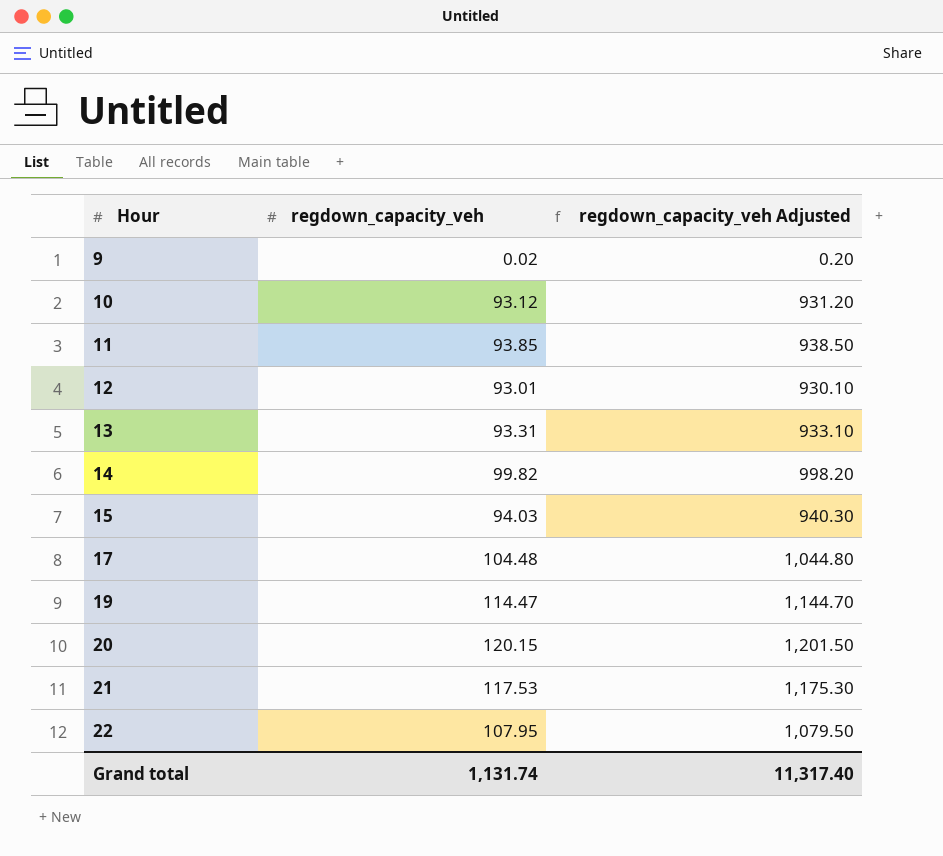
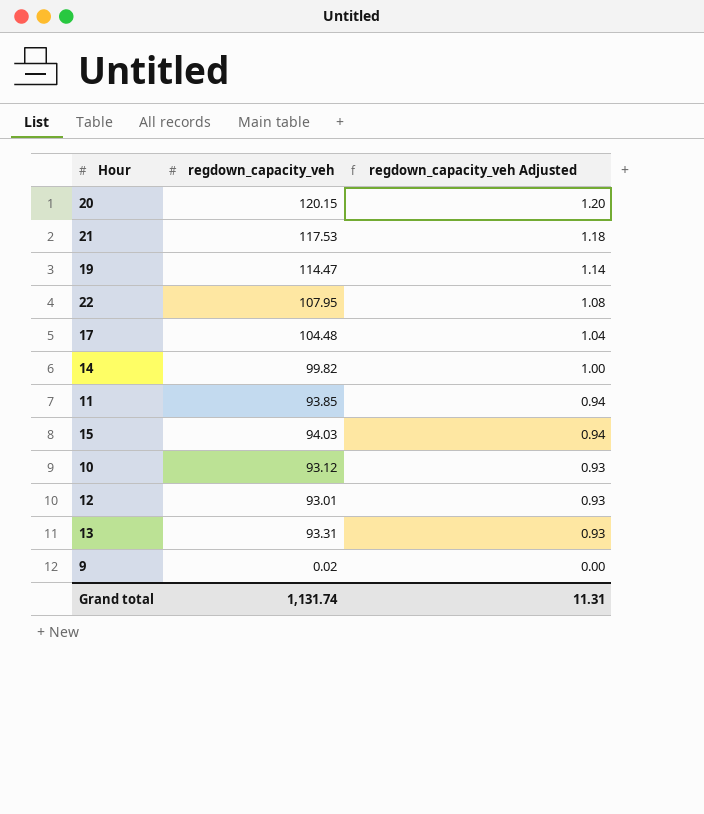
row order: Hour ascending -> regdown_capacity_veh Adjusted descending
column regdown_capacity_veh Adjusted | formula: [regdown_capacity_veh] * 10 -> [regdown_capacity_veh] * 0.01
Grand total | regdown_capacity_veh Adjusted: 11,317.40 -> 11.31

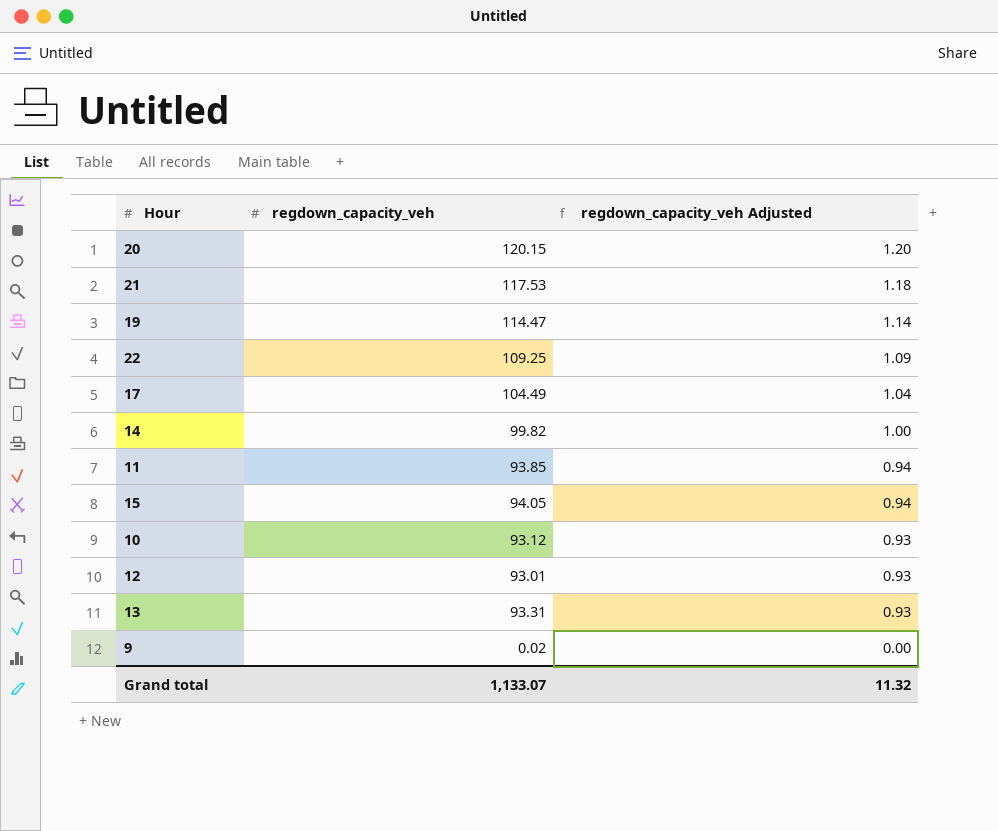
22 | regdown_capacity_veh: 107.95 -> 109.25
22 | regdown_capacity_veh Adjusted: 1.08 -> 1.09
17 | regdown_capacity_veh: 104.48 -> 104.49
15 | regdown_capacity_veh: 94.03 -> 94.05
Grand total | regdown_capacity_veh: 1,131.74 -> 1,133.07
Grand total | regdown_capacity_veh Adjusted: 11.31 -> 11.32

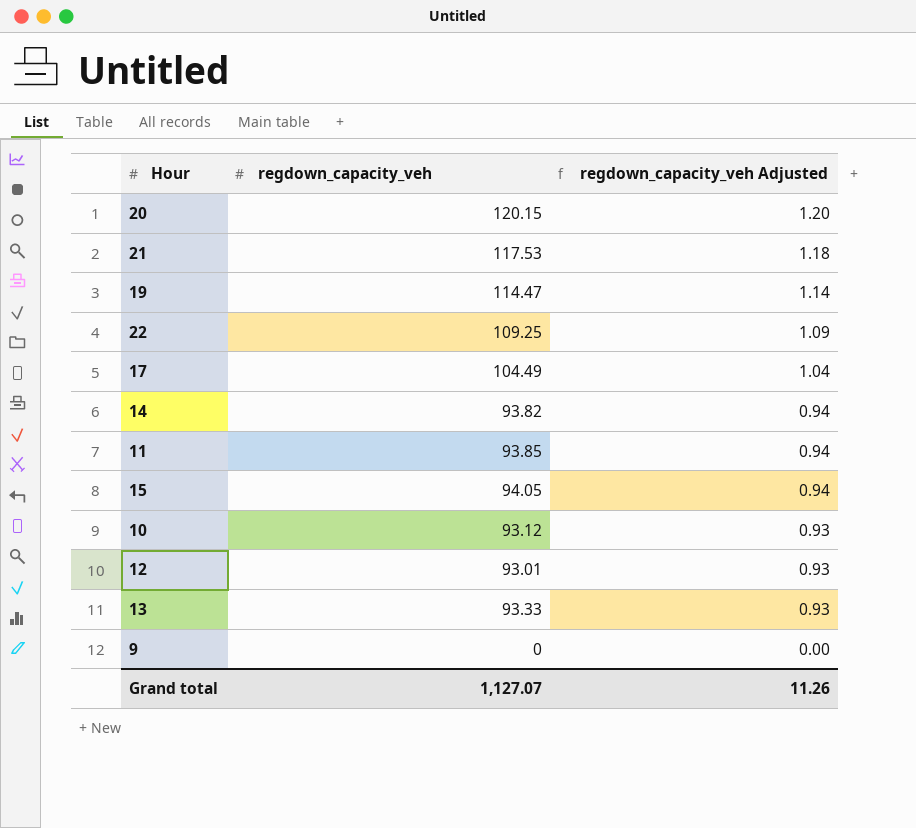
14 | regdown_capacity_veh: 99.82 -> 93.82
14 | regdown_capacity_veh Adjusted: 1.00 -> 0.94
13 | regdown_capacity_veh: 93.31 -> 93.33
9 | regdown_capacity_veh: 0.02 -> 0
Grand total | regdown_capacity_veh: 1,133.07 -> 1,127.07
Grand total | regdown_capacity_veh Adjusted: 11.32 -> 11.26

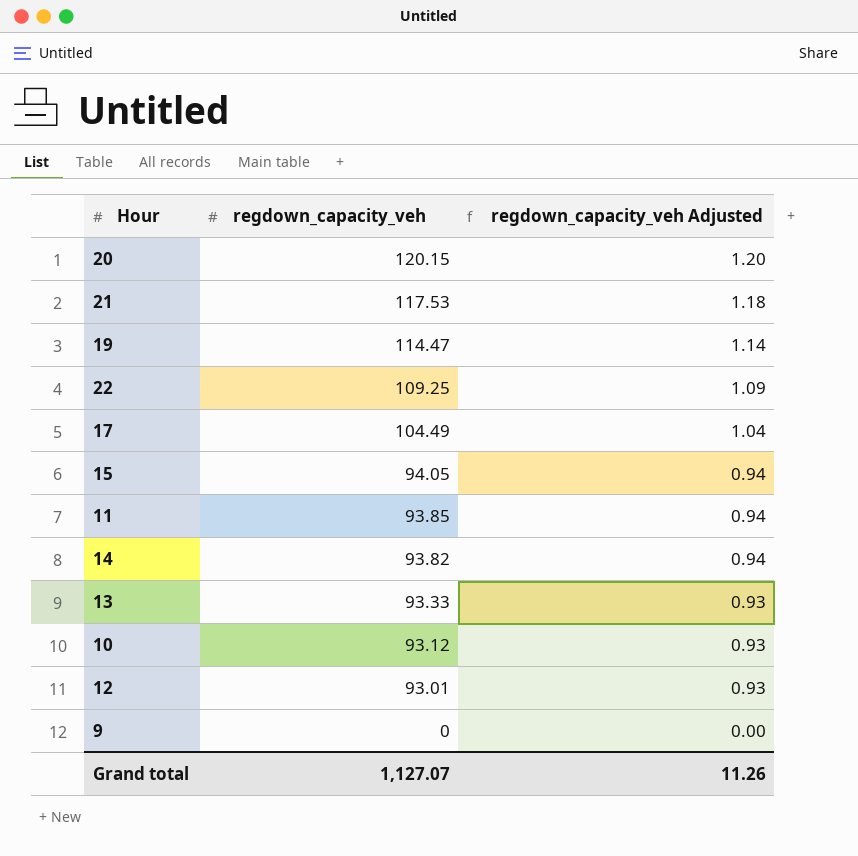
row order: regdown_capacity_veh Adjusted descending -> regdown_capacity_veh descending

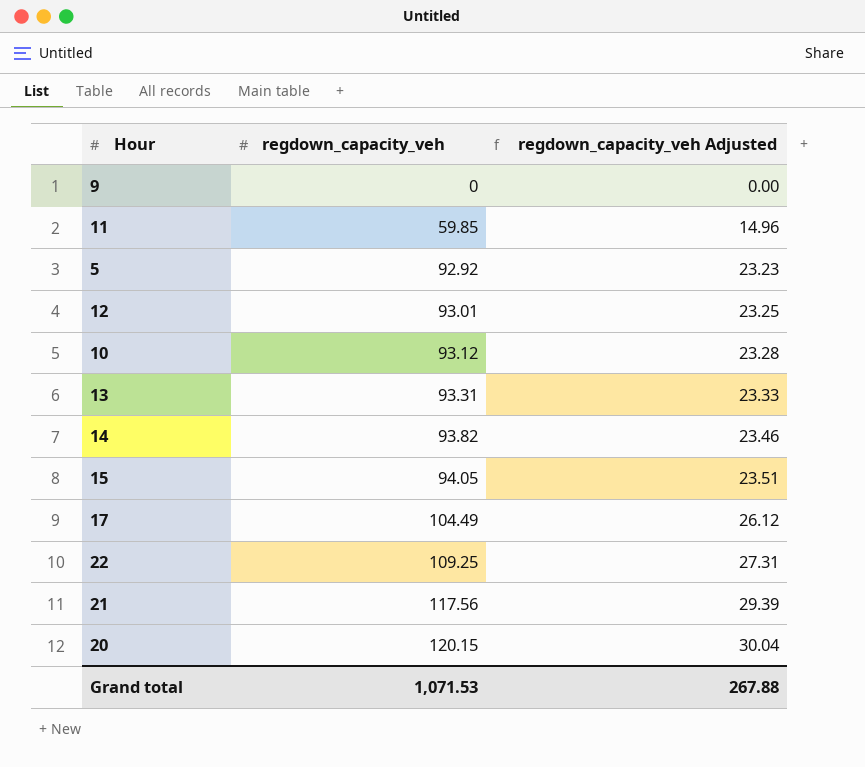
row order: regdown_capacity_veh descending -> regdown_capacity_veh ascending
column regdown_capacity_veh Adjusted | formula: [regdown_capacity_veh] * 0.01 -> [regdown_capacity_veh] * 0.25
row 19: 114.47 | 1.14 -> none
11 | regdown_capacity_veh: 93.85 -> 59.85
row 5: none -> 92.92 | 23.23
13 | regdown_capacity_veh: 93.33 -> 93.31
21 | regdown_capacity_veh: 117.53 -> 117.56
Grand total | regdown_capacity_veh: 1,127.07 -> 1,071.53
Grand total | regdown_capacity_veh Adjusted: 11.26 -> 267.88

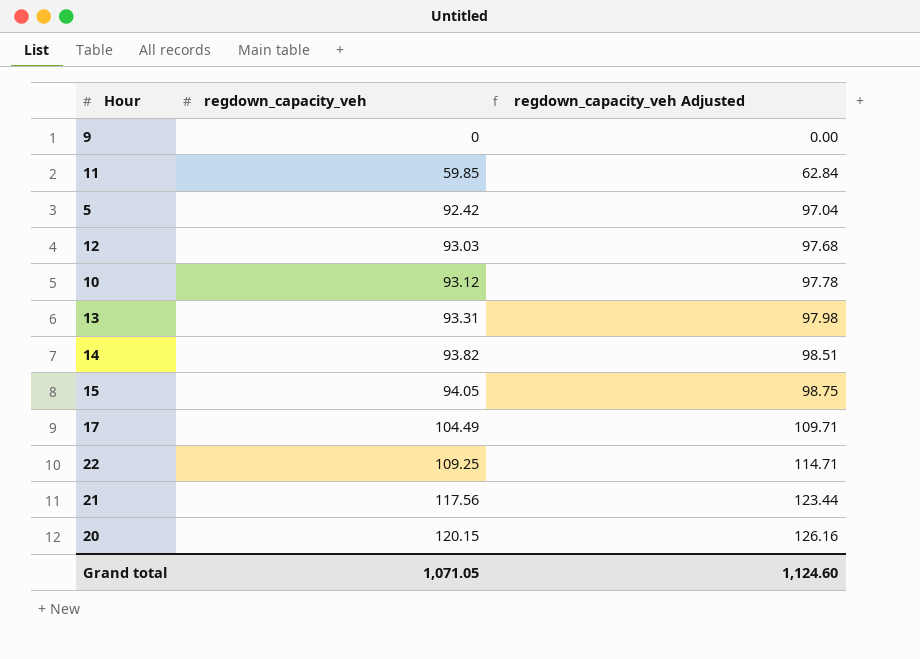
column regdown_capacity_veh Adjusted | formula: [regdown_capacity_veh] * 0.25 -> [regdown_capacity_veh] * 1.05
5 | regdown_capacity_veh: 92.92 -> 92.42
12 | regdown_capacity_veh: 93.01 -> 93.03
Grand total | regdown_capacity_veh: 1,071.53 -> 1,071.05
Grand total | regdown_capacity_veh Adjusted: 267.88 -> 1,124.60

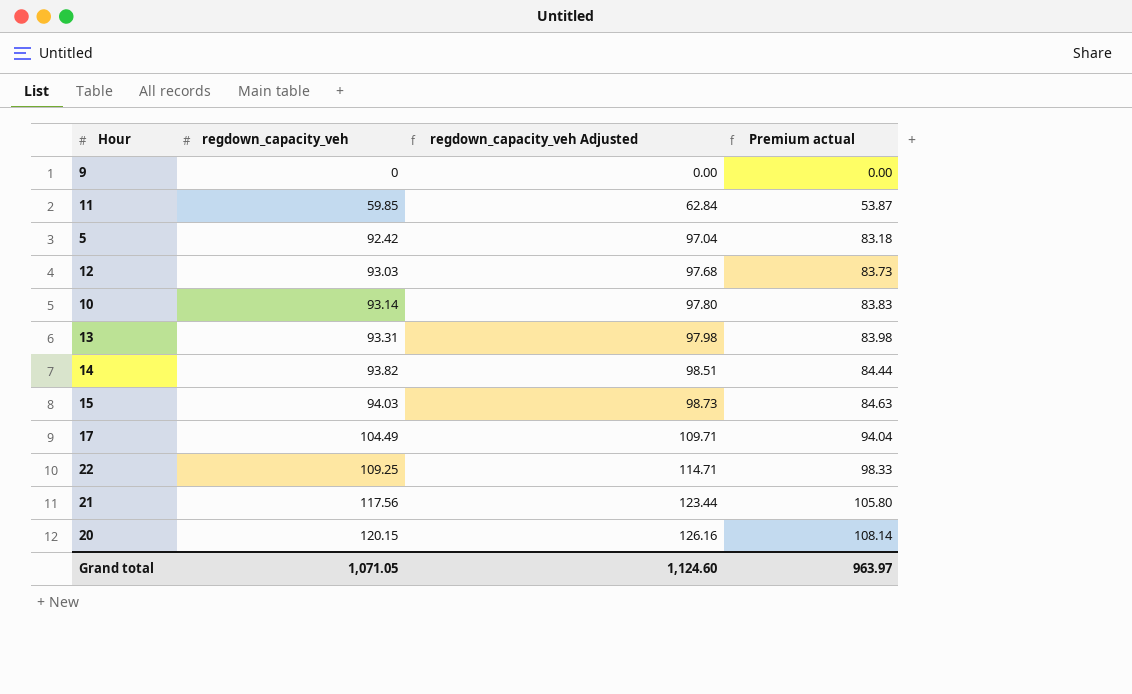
column Premium actual | formula: none -> [regdown_capacity_veh] * 0.9
10 | regdown_capacity_veh: 93.12 -> 93.14
10 | regdown_capacity_veh Adjusted: 97.78 -> 97.80
15 | regdown_capacity_veh: 94.05 -> 94.03
15 | regdown_capacity_veh Adjusted: 98.75 -> 98.73

